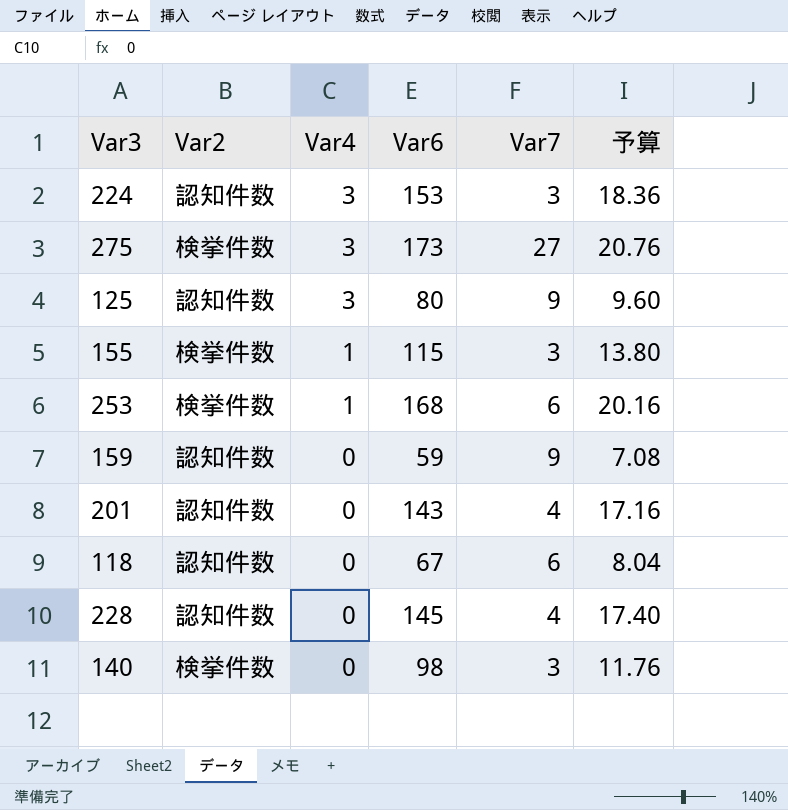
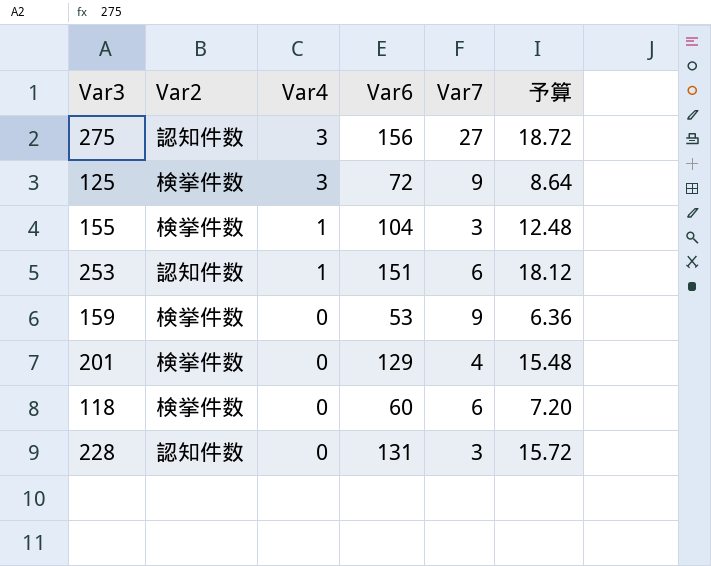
row 224: 認知件数 | 3 | 153 | 3 | 18.36 -> none
row 140: 検挙件数 | 0 | 98 | 3 | 11.76 -> none
275 | Var2: 検挙件数 -> 認知件数
275 | Var6: 173 -> 156
275 | 予算: 20.76 -> 18.72
125 | Var2: 認知件数 -> 検挙件数
125 | Var6: 80 -> 72
125 | 予算: 9.60 -> 8.64
155 | Var6: 115 -> 104
155 | 予算: 13.80 -> 12.48
253 | Var2: 検挙件数 -> 認知件数
253 | Var6: 168 -> 151
253 | 予算: 20.16 -> 18.12
159 | Var2: 認知件数 -> 検挙件数
159 | Var6: 59 -> 53
159 | 予算: 7.08 -> 6.36
201 | Var2: 認知件数 -> 検挙件数
201 | Var6: 143 -> 129
201 | 予算: 17.16 -> 15.48
118 | Var2: 認知件数 -> 検挙件数
118 | Var6: 67 -> 60
118 | 予算: 8.04 -> 7.20
228 | Var6: 145 -> 131
228 | Var7: 4 -> 3
228 | 予算: 17.40 -> 15.72

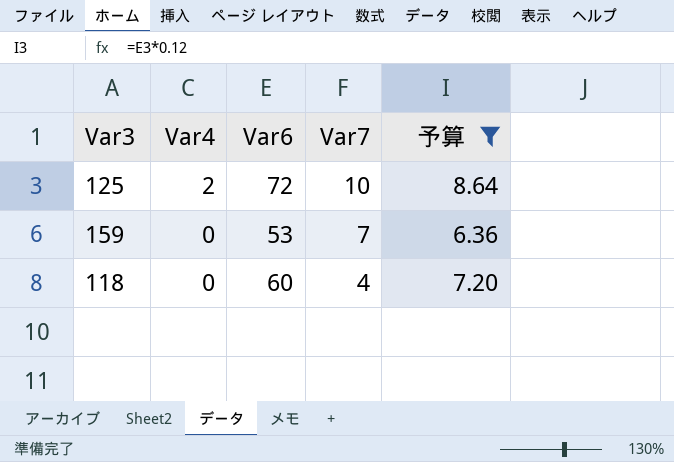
filter: none -> 予算 <= 8.64
column Var2 | position: 2 -> none
125 | Var4: 3 -> 2
125 | Var7: 9 -> 10
159 | Var7: 9 -> 7
118 | Var7: 6 -> 4

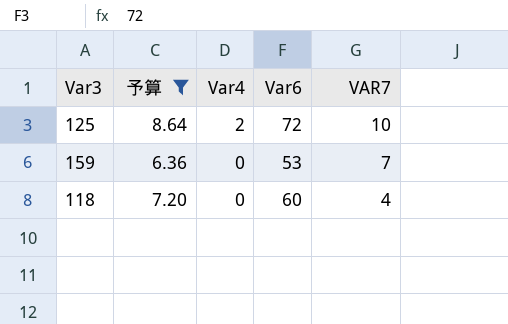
column 予算 | position: 5 -> 2
column name: Var7 -> VAR7

